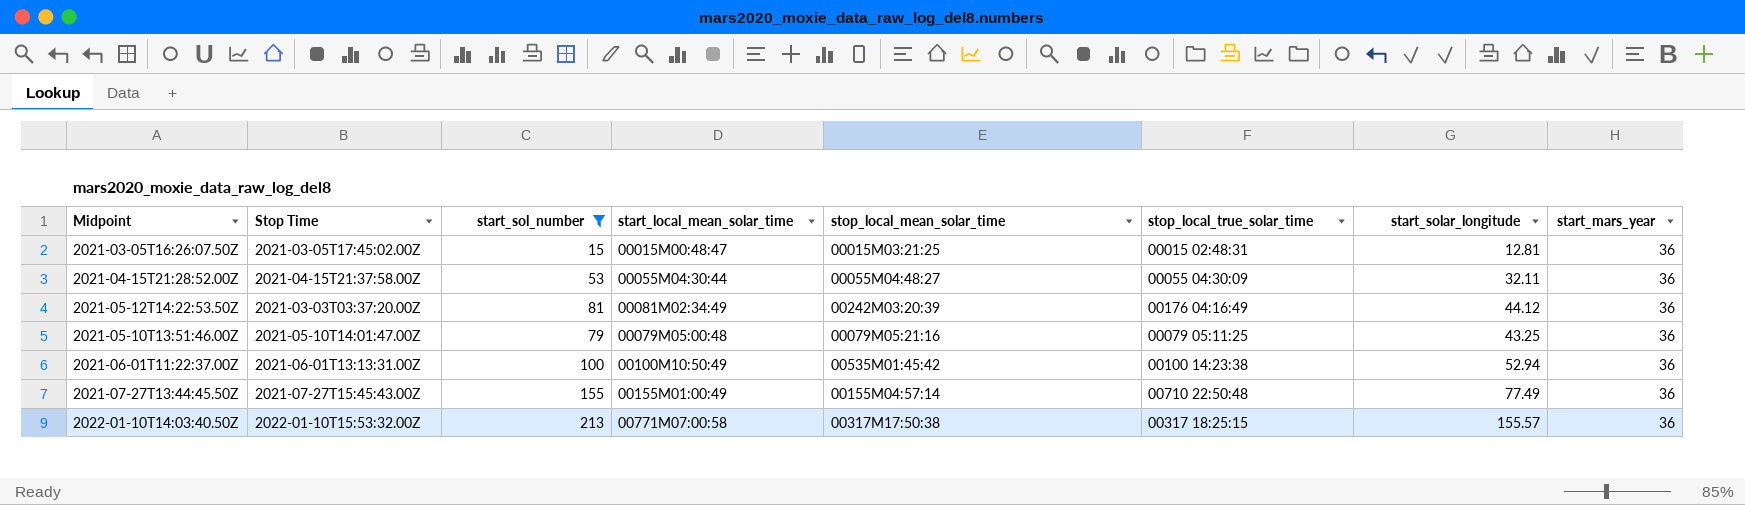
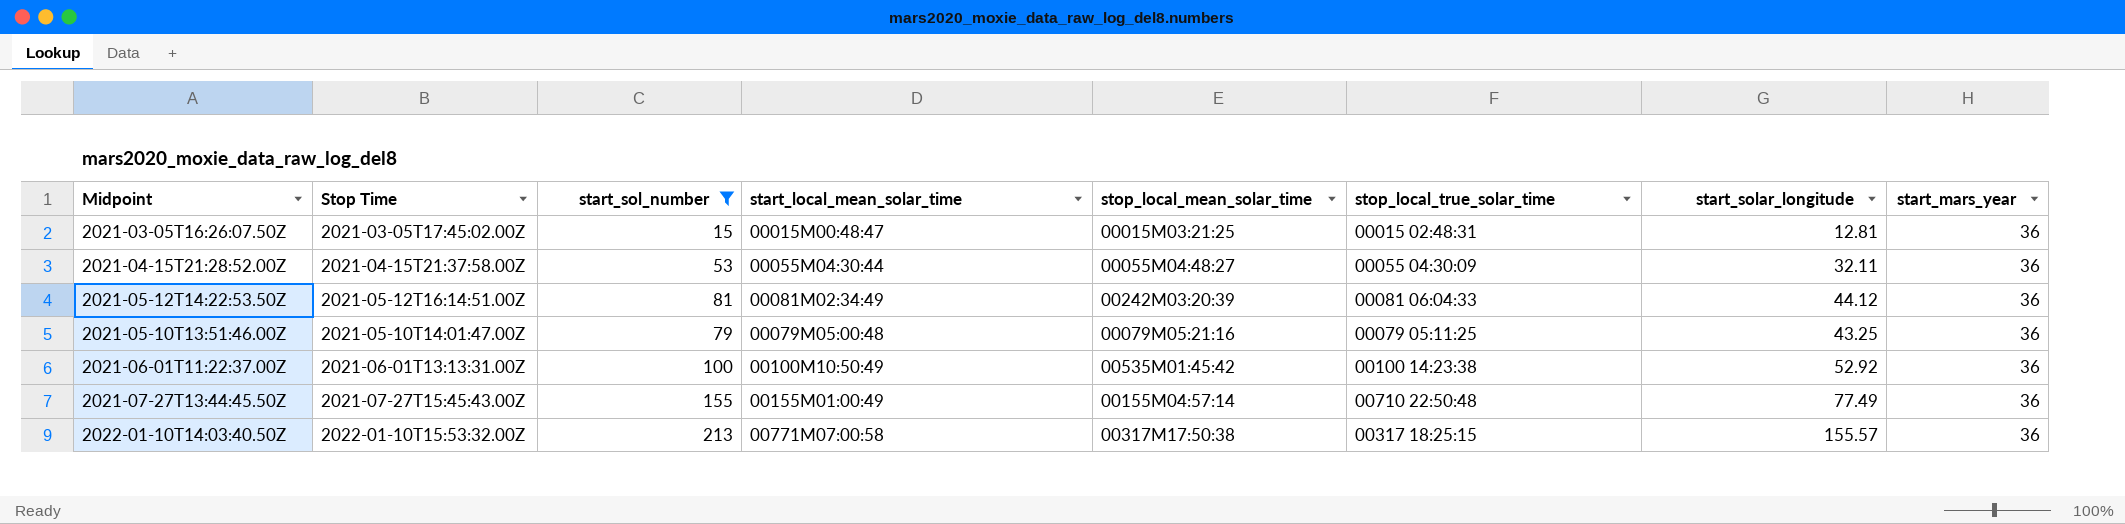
2021-05-12T14:22:53.50Z | Stop Time: 2021-03-03T03:37:20.00Z -> 2021-05-12T16:14:51.00Z
2021-05-12T14:22:53.50Z | stop_local_true_solar_time: 00176 04:16:49 -> 00081 06:04:33
2021-06-01T11:22:37.00Z | start_solar_longitude: 52.94 -> 52.92

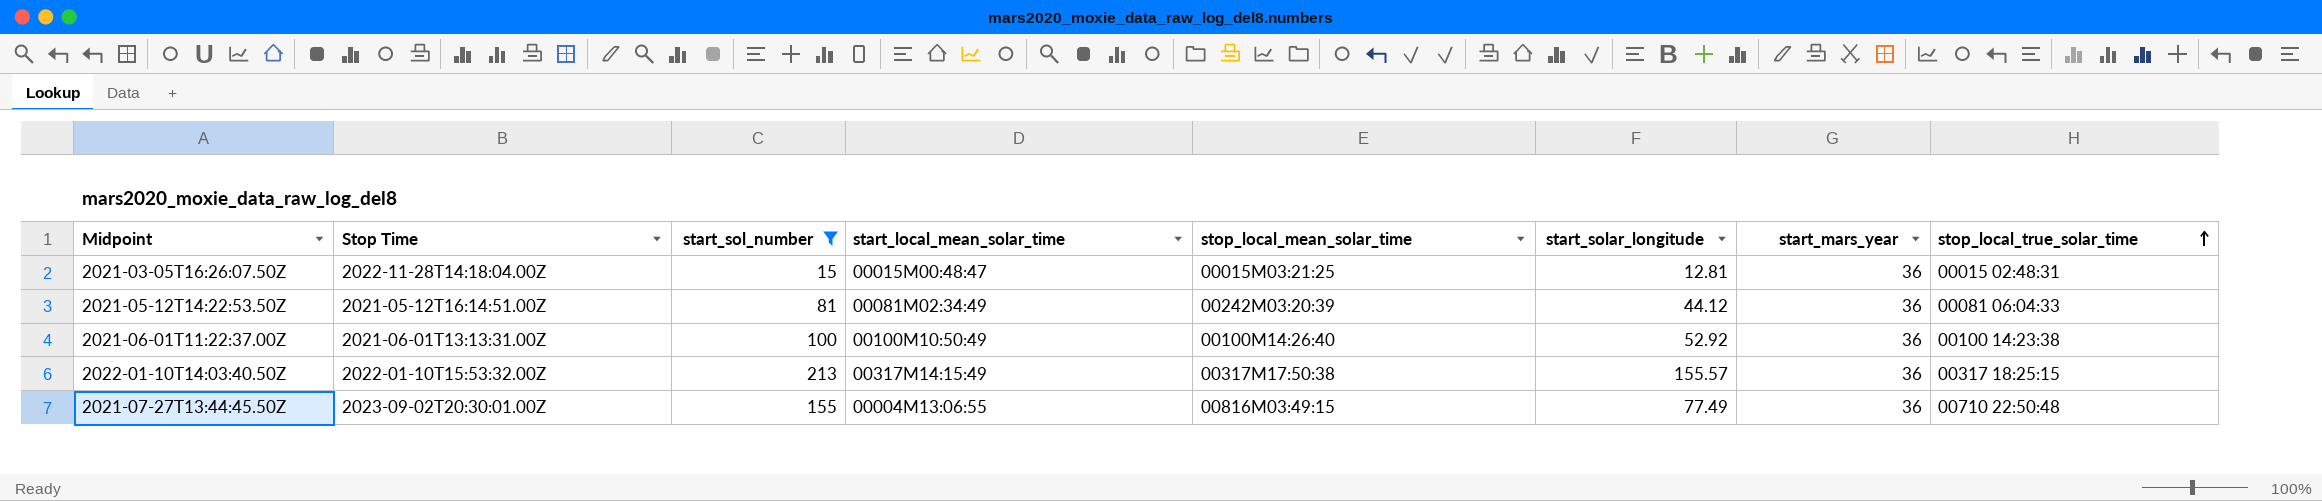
row order: none -> stop_local_true_solar_time ascending
column stop_local_true_solar_time | position: 6 -> 8
row 2021-04-15T21:28:52.00Z: 2021-04-15T21:37:58.00Z | 53 | 00055M04:30:44 | 00055M04:48:27 | 00055 04:30:09 | 32.11 | 36 -> none
row 2021-05-10T13:51:46.00Z: 2021-05-10T14:01:47.00Z | 79 | 00079M05:00:48 | 00079M05:21:16 | 00079 05:11:25 | 43.25 | 36 -> none
2021-03-05T16:26:07.50Z | Stop Time: 2021-03-05T17:45:02.00Z -> 2022-11-28T14:18:04.00Z
2021-06-01T11:22:37.00Z | stop_local_mean_solar_time: 00535M01:45:42 -> 00100M14:26:40
2022-01-10T14:03:40.50Z | start_local_mean_solar_time: 00771M07:00:58 -> 00317M14:15:49
2021-07-27T13:44:45.50Z | Stop Time: 2021-07-27T15:45:43.00Z -> 2023-09-02T20:30:01.00Z
2021-07-27T13:44:45.50Z | start_local_mean_solar_time: 00155M01:00:49 -> 00004M13:06:55
2021-07-27T13:44:45.50Z | stop_local_mean_solar_time: 00155M04:57:14 -> 00816M03:49:15

